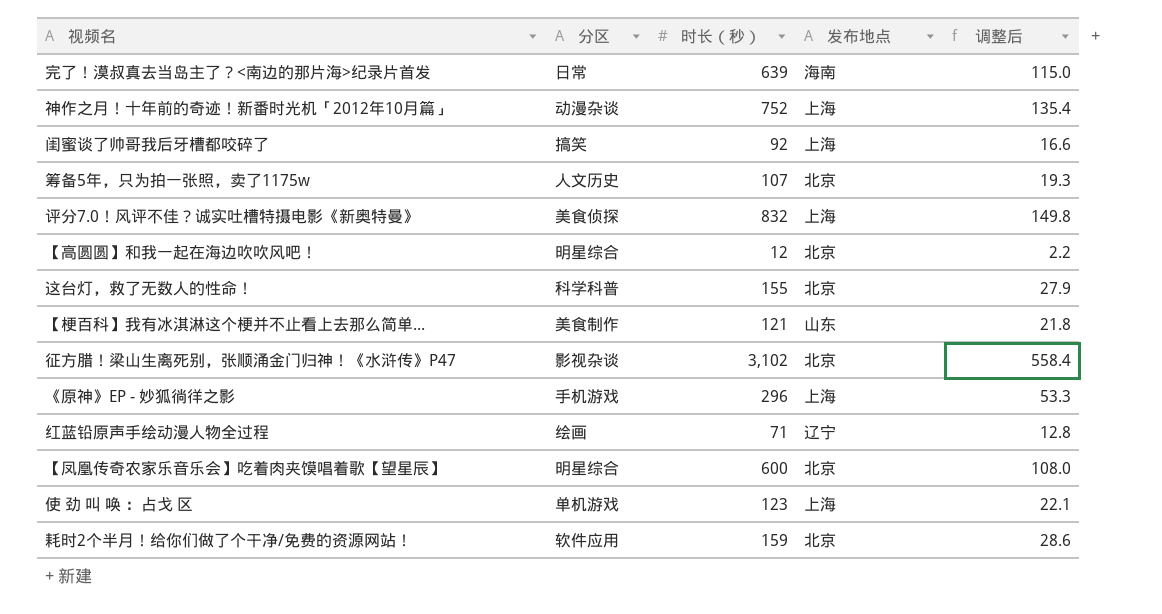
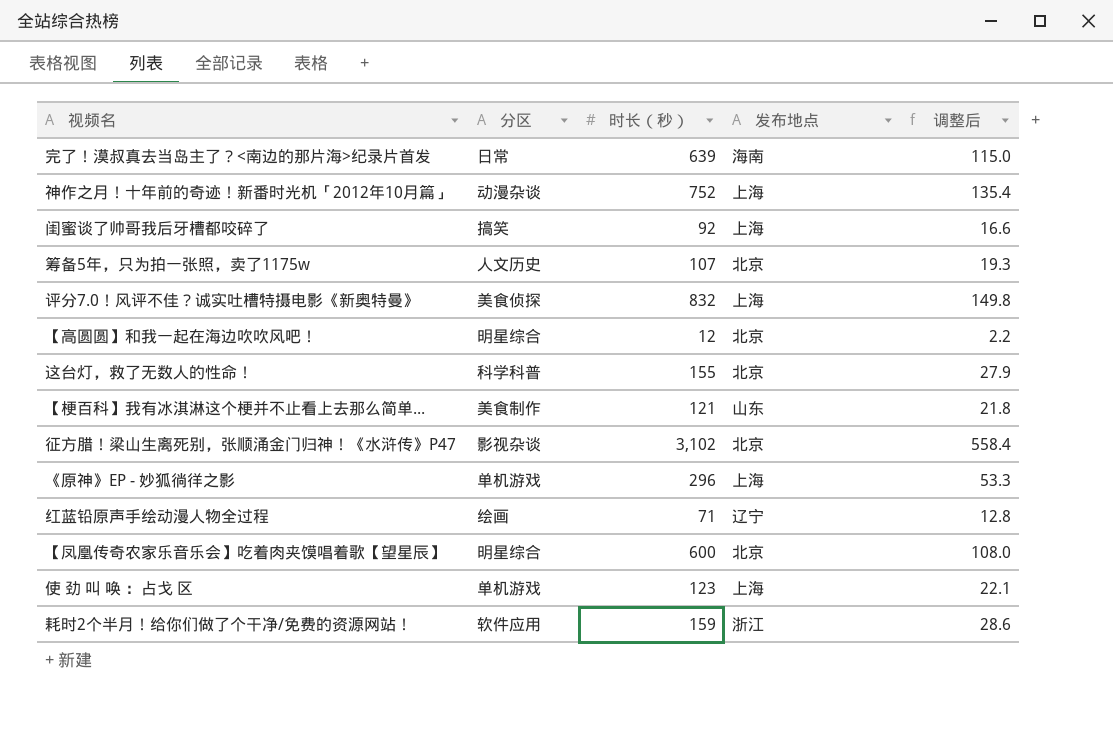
《原神》EP - 妙狐徜徉之影 | 分区: 手机游戏 -> 单机游戏
耗时2个半月！给你们做了个干净/免费的资源网站！ | 发布地点: 北京 -> 浙江

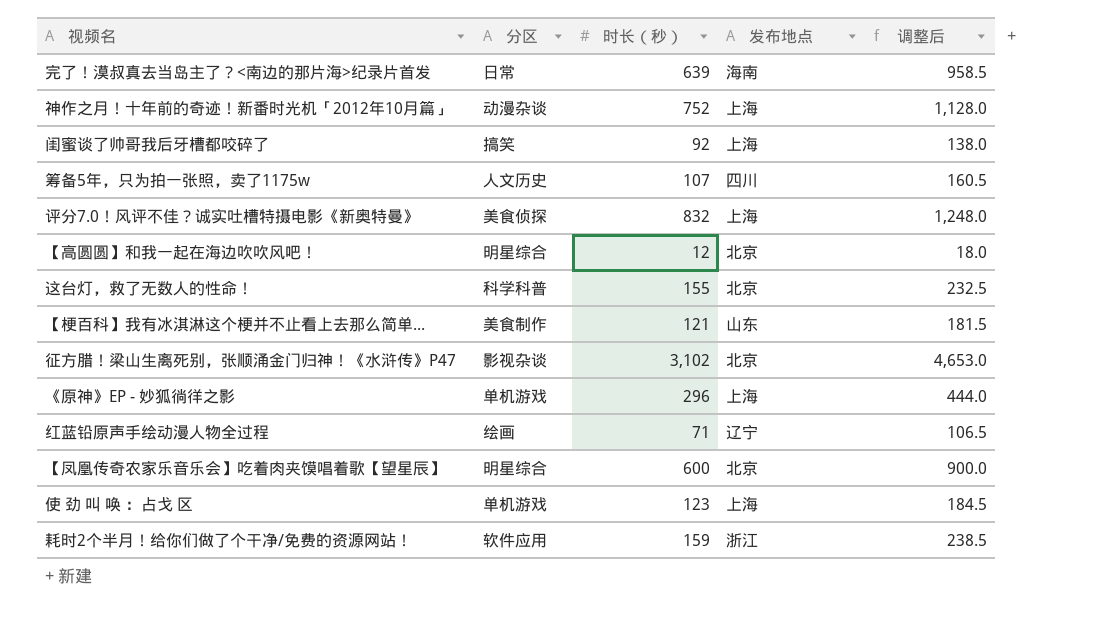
column 调整后 | formula: [时长（秒）] * 0.18 -> [时长（秒）] * 1.5
筹备5年，只为拍一张照，卖了1175w | 发布地点: 北京 -> 四川

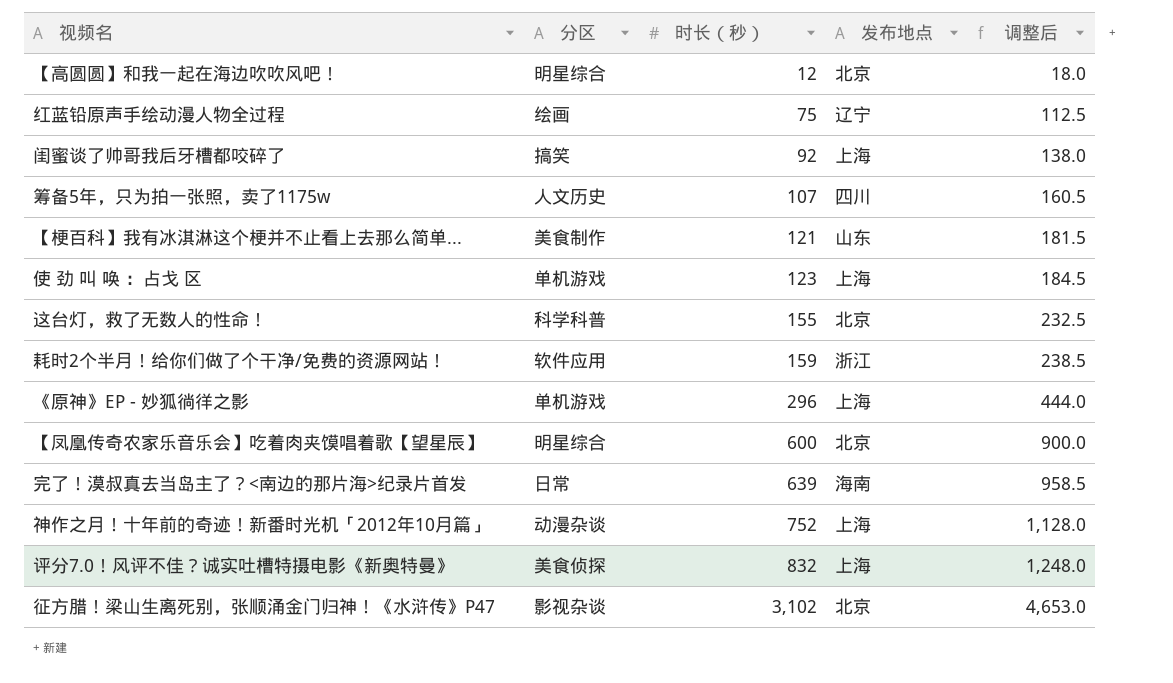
row order: none -> 时长（秒） ascending
红蓝铅原声手绘动漫人物全过程 | 时长（秒）: 71 -> 75
红蓝铅原声手绘动漫人物全过程 | 调整后: 106.5 -> 112.5

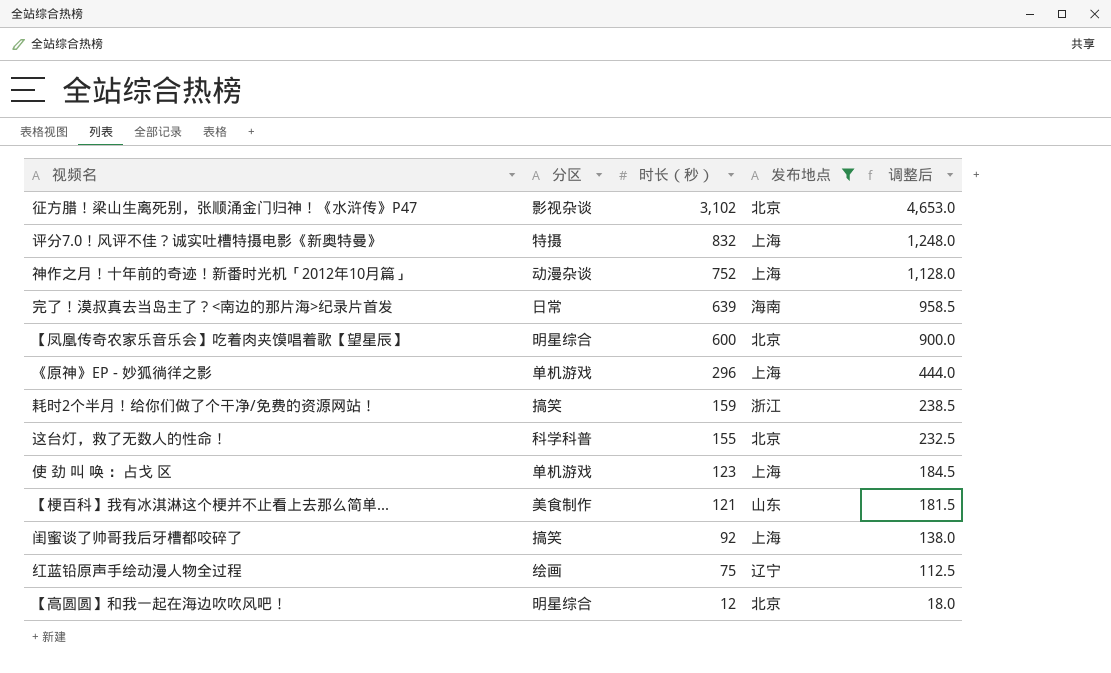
filter: none -> 发布地点 != 四川
row order: 时长（秒） ascending -> 时长（秒） descending
评分7.0！风评不佳？诚实吐槽特摄电影《新奥特曼》 | 分区: 美食侦探 -> 特摄
耗时2个半月！给你们做了个干净/免费的资源网站！ | 分区: 软件应用 -> 搞笑

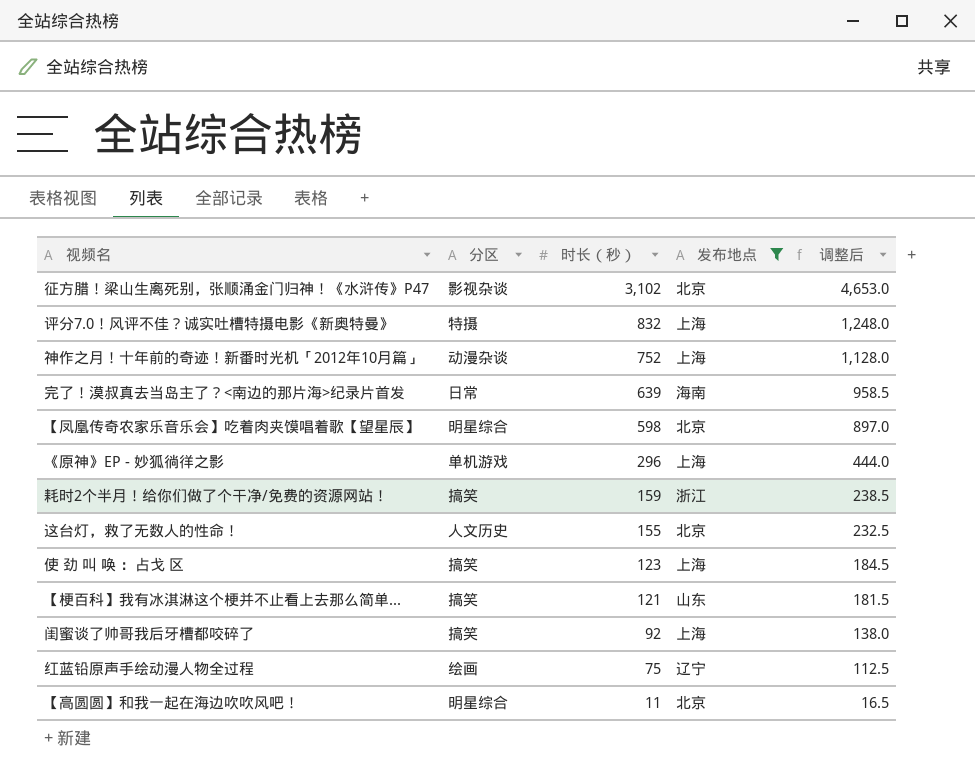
【凤凰传奇农家乐音乐会】吃着肉夹馍唱着歌【望星辰】 | 时长（秒）: 600 -> 598
【凤凰传奇农家乐音乐会】吃着肉夹馍唱着歌【望星辰】 | 调整后: 900.0 -> 897.0
这台灯，救了无数人的性命！ | 分区: 科学科普 -> 人文历史
使 劲 叫 唤 ：占戈 区 | 分区: 单机游戏 -> 搞笑
【梗百科】我有冰淇淋这个梗并不止看上去那么简单... | 分区: 美食制作 -> 搞笑
【高圆圆】和我一起在海边吹吹风吧！ | 时长（秒）: 12 -> 11
【高圆圆】和我一起在海边吹吹风吧！ | 调整后: 18.0 -> 16.5

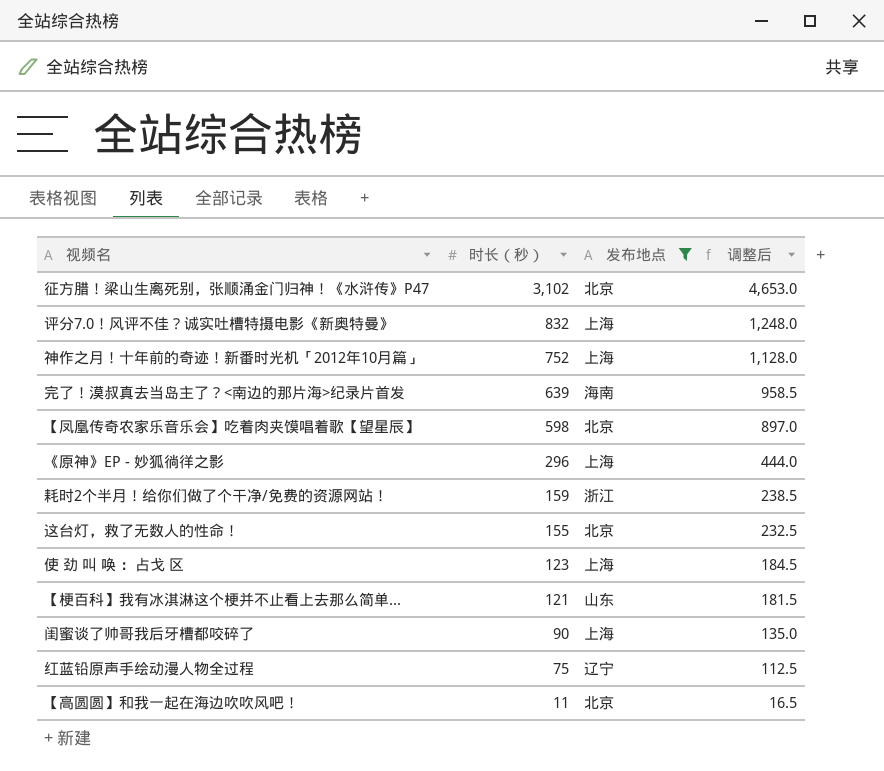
column 分区 | position: 2 -> none
闺蜜谈了帅哥我后牙槽都咬碎了 | 时长（秒）: 92 -> 90
闺蜜谈了帅哥我后牙槽都咬碎了 | 调整后: 138.0 -> 135.0

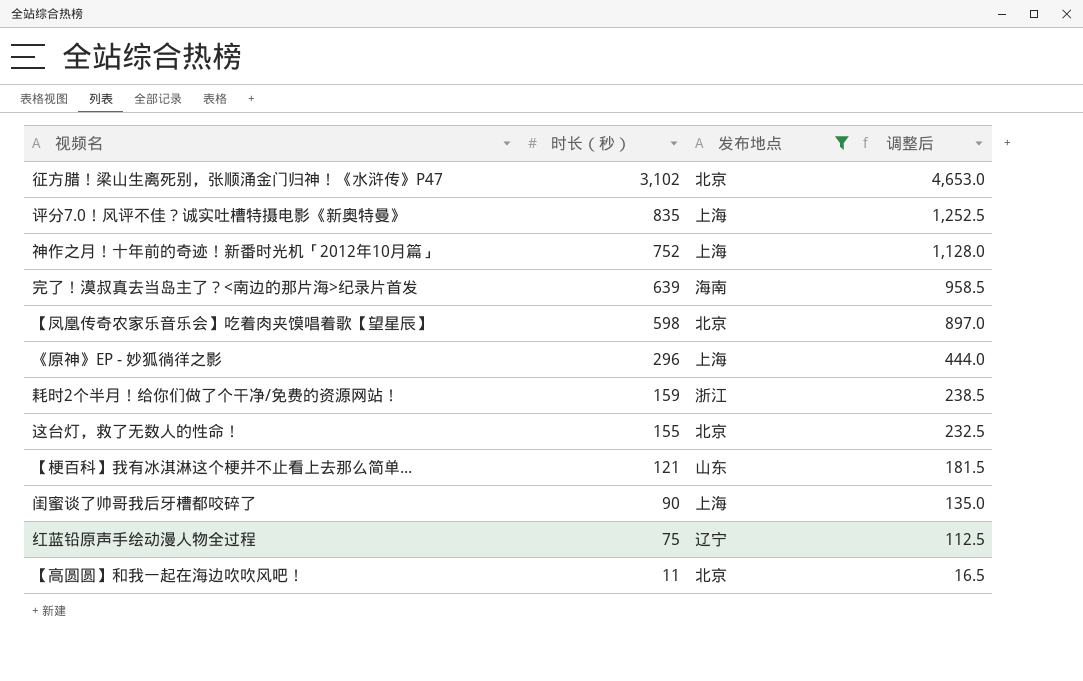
row 使 劲 叫 唤 ：占戈 区: 123 | 上海 | 184.5 -> none
评分7.0！风评不佳？诚实吐槽特摄电影《新奥特曼》 | 时长（秒）: 832 -> 835
评分7.0！风评不佳？诚实吐槽特摄电影《新奥特曼》 | 调整后: 1,248.0 -> 1,252.5

